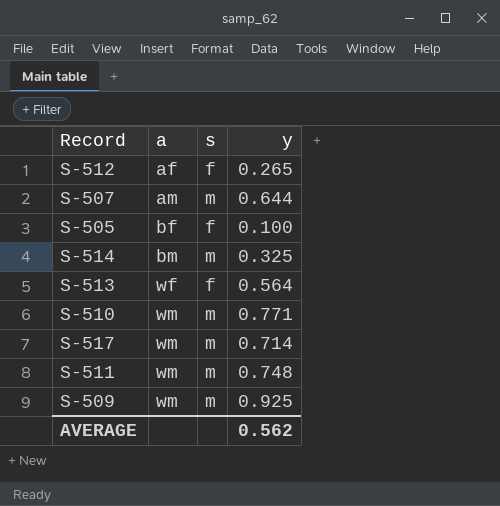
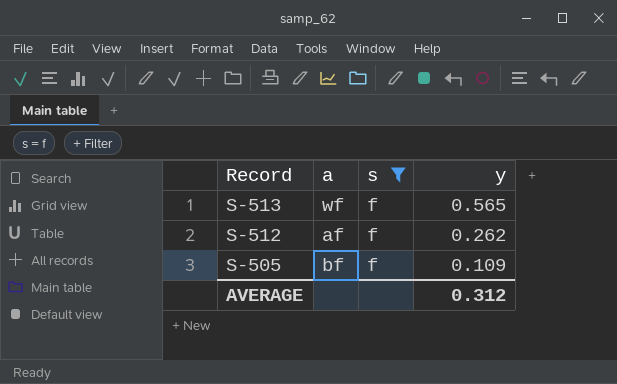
filter: none -> s = f
row order: a ascending -> Record descending
S-513 | y: 0.564 -> 0.565
S-512 | y: 0.265 -> 0.262
S-505 | y: 0.100 -> 0.109
AVERAGE | y: 0.562 -> 0.312

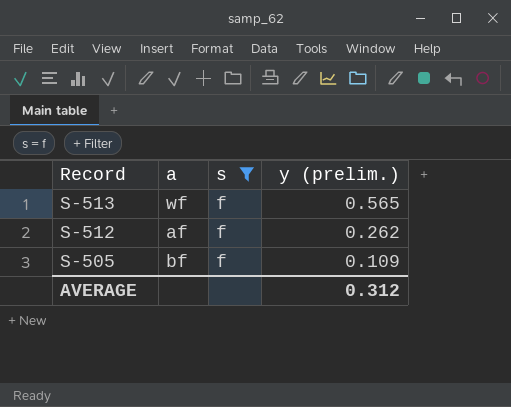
column name: y -> y (prelim.)

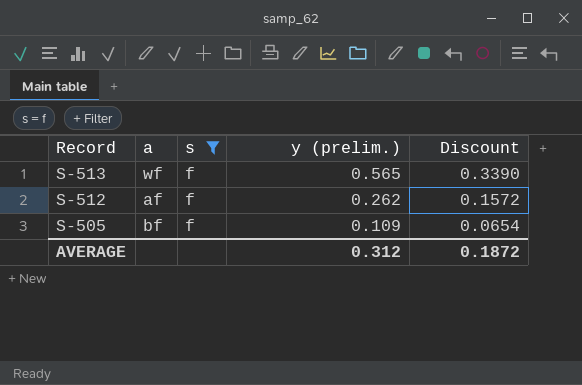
column Discount | formula: none -> [y (prelim.)] * 0.6

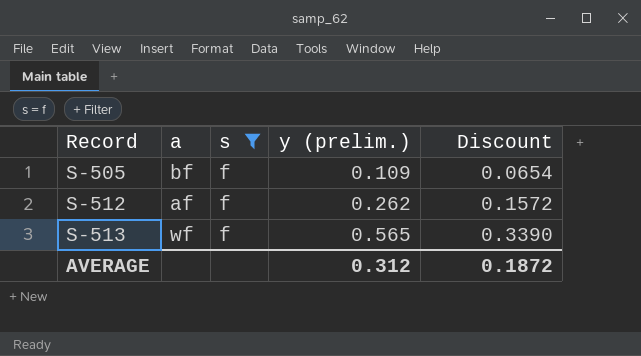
row order: Record descending -> Record ascending

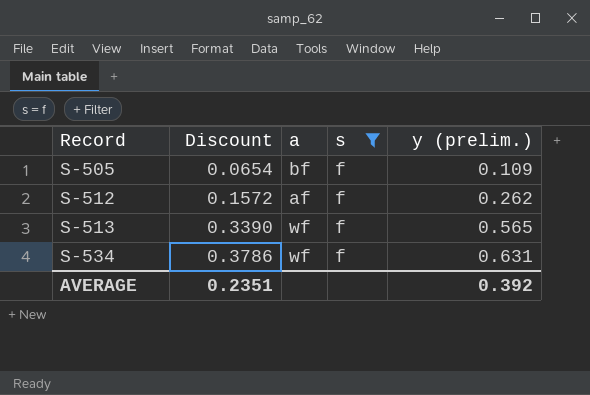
column Discount | position: 5 -> 2
row S-534: none -> 0.3786 | wf | f | 0.631
AVERAGE | Discount: 0.1872 -> 0.2351
AVERAGE | y (prelim.): 0.312 -> 0.392

